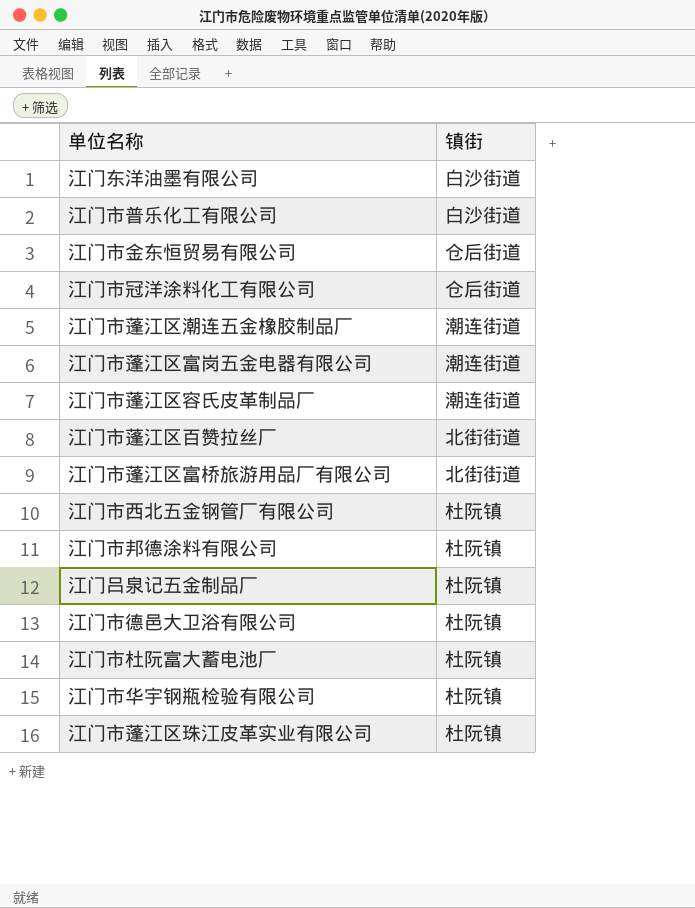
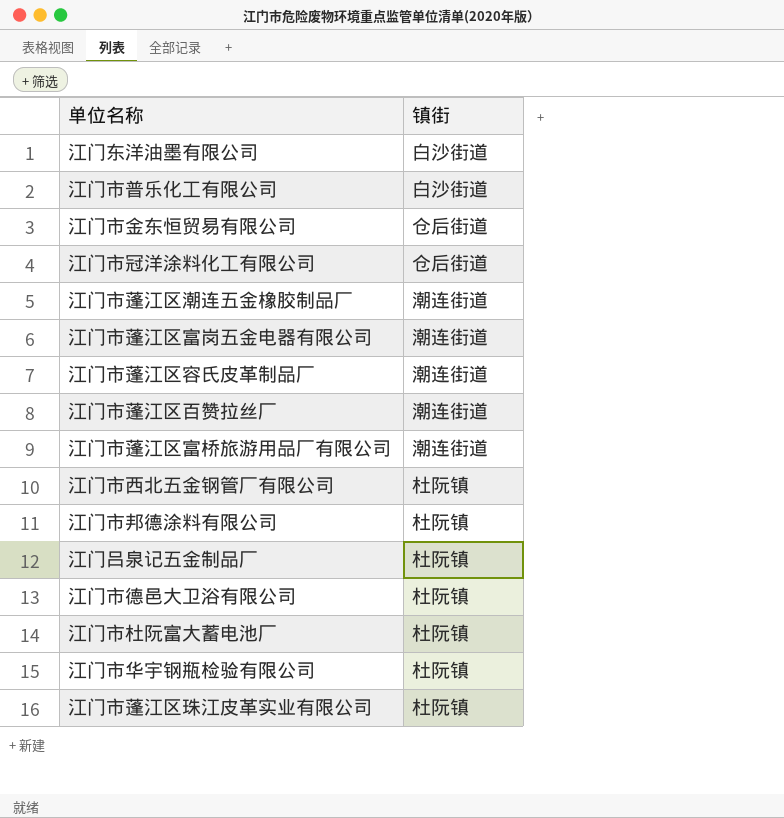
江门市蓬江区百赞拉丝厂 | 镇街: 北街街道 -> 潮连街道
江门市蓬江区富桥旅游用品厂有限公司 | 镇街: 北街街道 -> 潮连街道

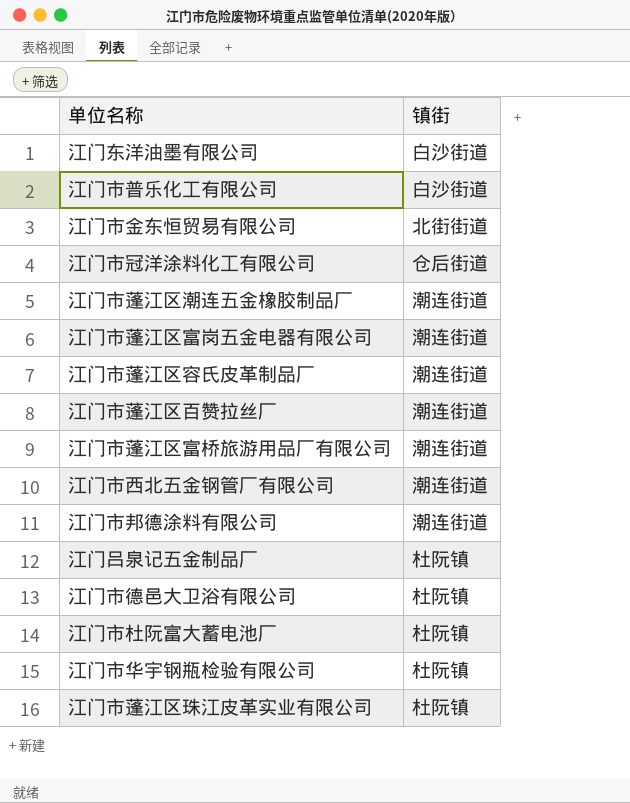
江门市金东恒贸易有限公司 | 镇街: 仓后街道 -> 北街街道
江门市西北五金钢管厂有限公司 | 镇街: 杜阮镇 -> 潮连街道
江门市邦德涂料有限公司 | 镇街: 杜阮镇 -> 潮连街道

